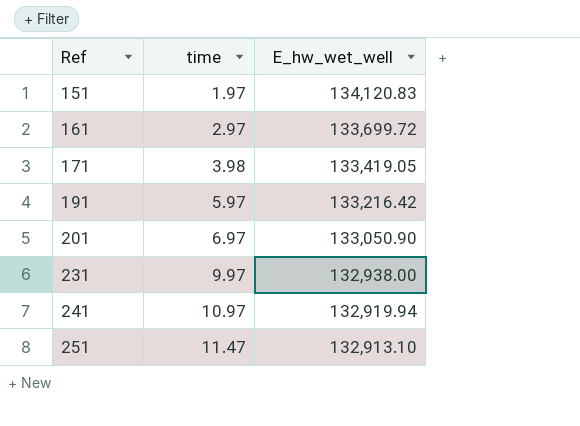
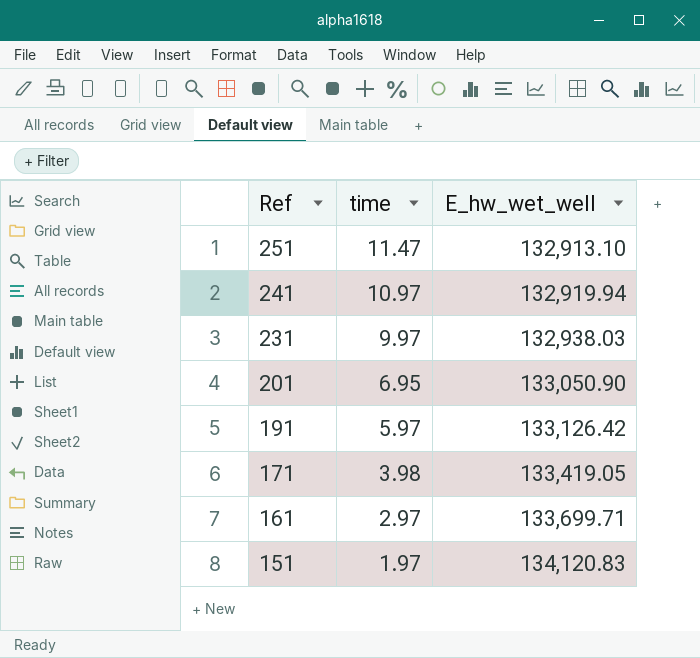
row order: Ref ascending -> Ref descending
231 | E_hw_wet_well: 132,938.00 -> 132,938.03
201 | time: 6.97 -> 6.95
191 | E_hw_wet_well: 133,216.42 -> 133,126.42
161 | E_hw_wet_well: 133,699.72 -> 133,699.71

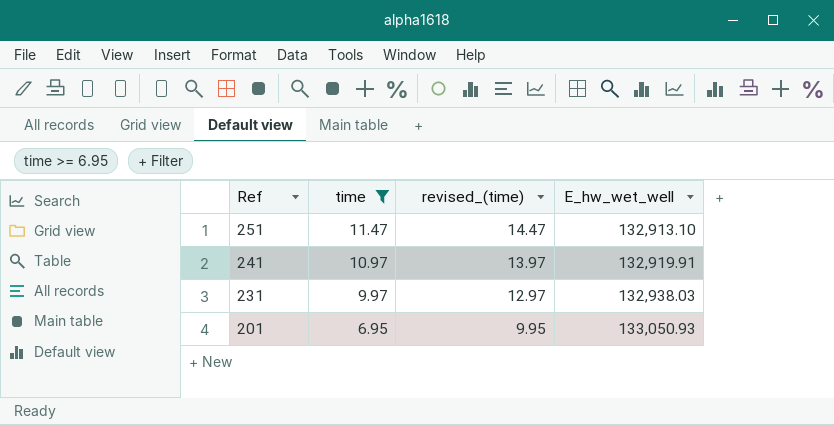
filter: none -> time >= 6.95
column revised_(time) | formula: none -> [time] + 3
241 | E_hw_wet_well: 132,919.94 -> 132,919.91
201 | E_hw_wet_well: 133,050.90 -> 133,050.93

